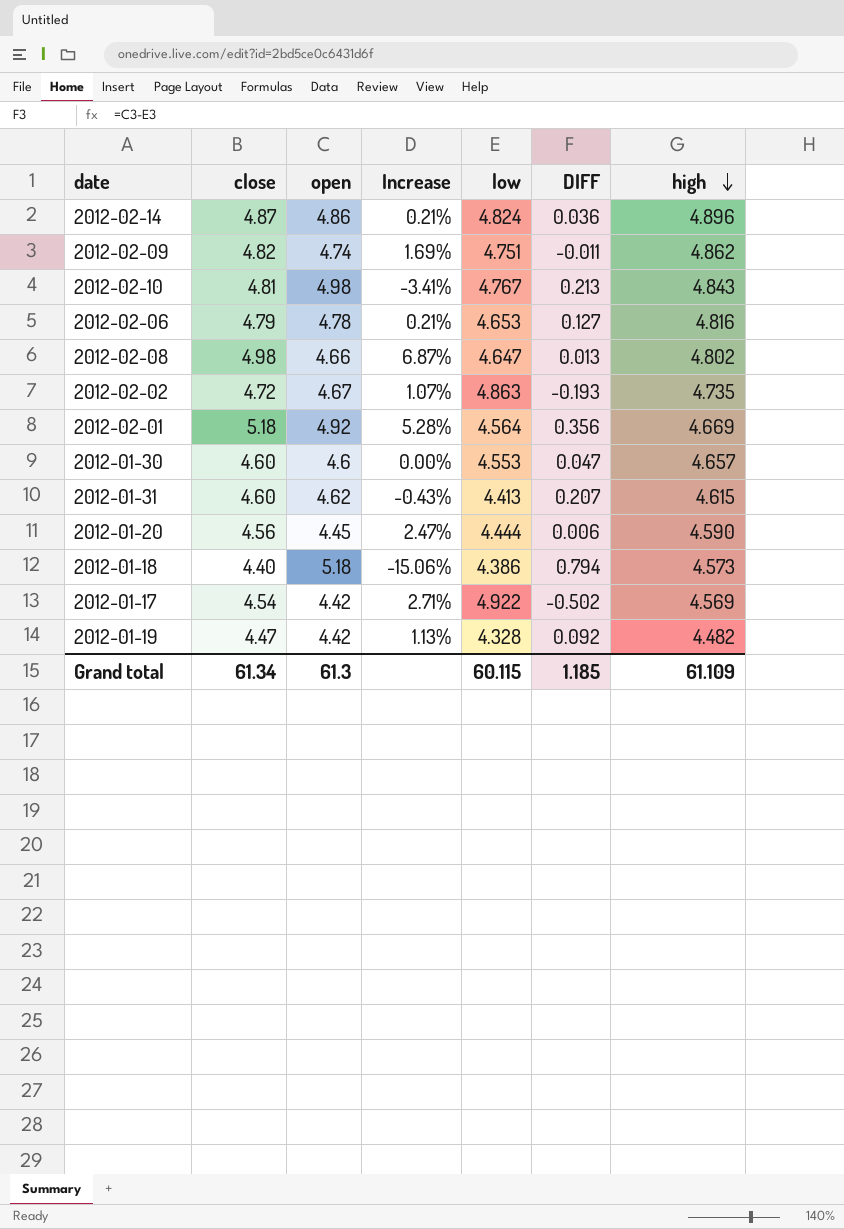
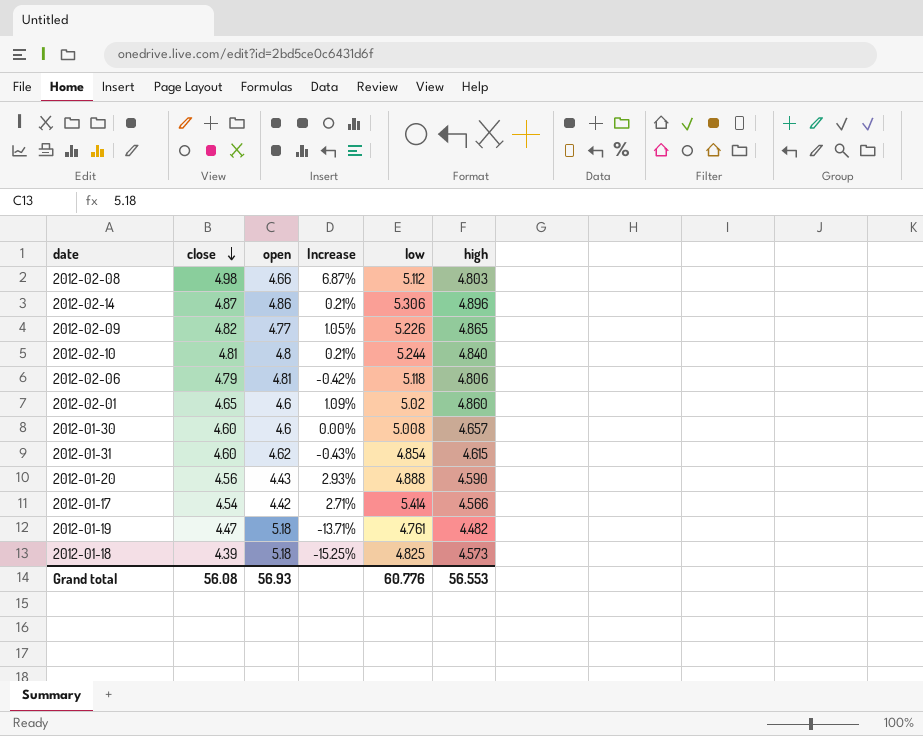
row order: high descending -> close descending
column DIFF | formula: [open] - [low] -> none
row 2012-02-02: 4.72 | 4.67 | 1.07% | 4.863 | -0.193 | 4.735 -> none
2012-02-08 | low: 4.647 -> 5.112
2012-02-08 | high: 4.802 -> 4.803
2012-02-14 | low: 4.824 -> 5.306
2012-02-09 | open: 4.74 -> 4.77
2012-02-09 | Increase: 1.69% -> 1.05%
2012-02-09 | low: 4.751 -> 5.226
2012-02-09 | high: 4.862 -> 4.865
2012-02-10 | open: 4.98 -> 4.8
2012-02-10 | Increase: -3.41% -> 0.21%
2012-02-10 | low: 4.767 -> 5.244
2012-02-10 | high: 4.843 -> 4.840
2012-02-06 | open: 4.78 -> 4.81
2012-02-06 | Increase: 0.21% -> -0.42%
2012-02-06 | low: 4.653 -> 5.118
2012-02-06 | high: 4.816 -> 4.806
2012-02-01 | close: 5.18 -> 4.65
2012-02-01 | open: 4.92 -> 4.6
2012-02-01 | Increase: 5.28% -> 1.09%
2012-02-01 | low: 4.564 -> 5.02
2012-02-01 | high: 4.669 -> 4.860
2012-01-30 | low: 4.553 -> 5.008
2012-01-31 | low: 4.413 -> 4.854
2012-01-20 | open: 4.45 -> 4.43
2012-01-20 | Increase: 2.47% -> 2.93%
2012-01-20 | low: 4.444 -> 4.888
2012-01-17 | low: 4.922 -> 5.414
2012-01-17 | high: 4.569 -> 4.566
2012-01-19 | open: 4.42 -> 5.18
2012-01-19 | Increase: 1.13% -> -13.71%
2012-01-19 | low: 4.328 -> 4.761
2012-01-18 | close: 4.40 -> 4.39
2012-01-18 | Increase: -15.06% -> -15.25%
2012-01-18 | low: 4.386 -> 4.825
Grand total | close: 61.34 -> 56.08
Grand total | open: 61.3 -> 56.93
Grand total | low: 60.115 -> 60.776
Grand total | high: 61.109 -> 56.553

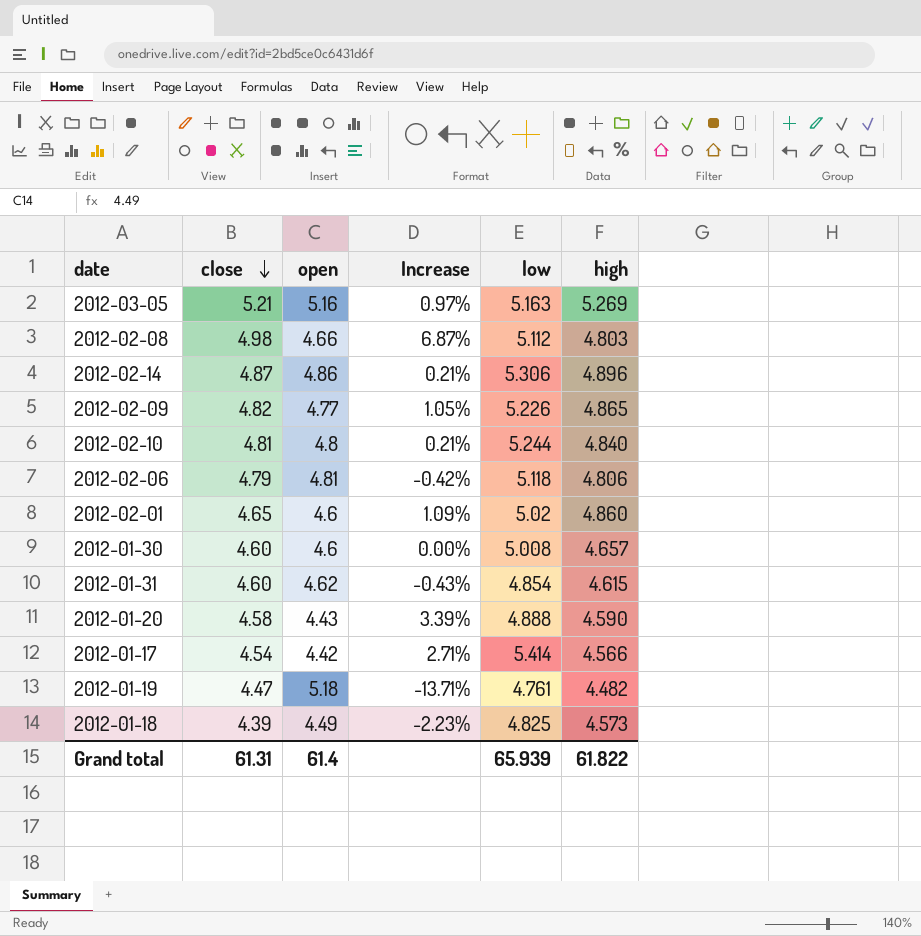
row 2012-03-05: none -> 5.21 | 5.16 | 0.97% | 5.163 | 5.269
2012-01-20 | close: 4.56 -> 4.58
2012-01-20 | Increase: 2.93% -> 3.39%
2012-01-18 | open: 5.18 -> 4.49
2012-01-18 | Increase: -15.25% -> -2.23%
Grand total | close: 56.08 -> 61.31
Grand total | open: 56.93 -> 61.4
Grand total | low: 60.776 -> 65.939
Grand total | high: 56.553 -> 61.822

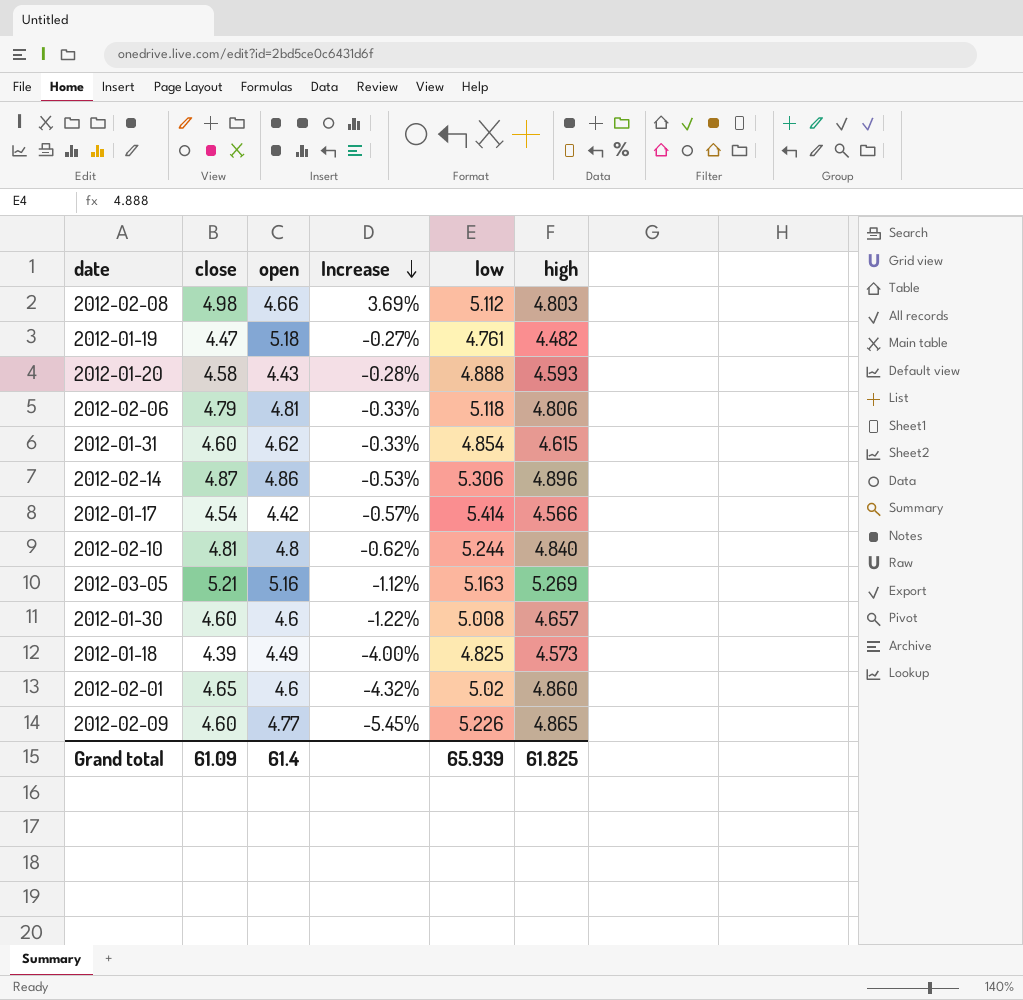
row order: close descending -> Increase descending
column Increase | formula: ([close] - [open]) / [open] -> ([close] - [high]) / [high]
2012-01-20 | high: 4.590 -> 4.593
2012-02-09 | close: 4.82 -> 4.60
Grand total | close: 61.31 -> 61.09
Grand total | high: 61.822 -> 61.825

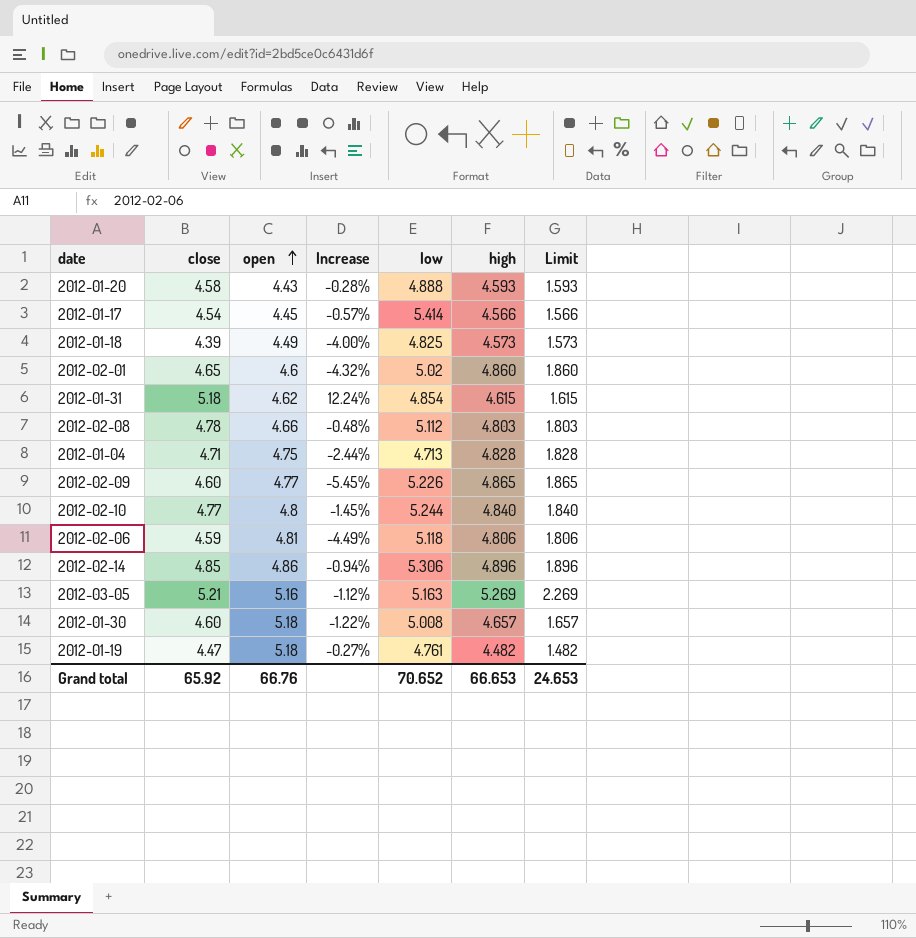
row order: Increase descending -> open ascending
column Limit | formula: none -> [high] - 3
2012-01-17 | open: 4.42 -> 4.45
2012-01-31 | close: 4.60 -> 5.18
2012-01-31 | Increase: -0.33% -> 12.24%
2012-02-08 | close: 4.98 -> 4.78
2012-02-08 | Increase: 3.69% -> -0.48%
row 2012-01-04: none -> 4.71 | 4.75 | -2.44% | 4.713 | 4.828 | 1.828
2012-02-10 | close: 4.81 -> 4.77
2012-02-10 | Increase: -0.62% -> -1.45%
2012-02-06 | close: 4.79 -> 4.59
2012-02-06 | Increase: -0.33% -> -4.49%
2012-02-14 | close: 4.87 -> 4.85
2012-02-14 | Increase: -0.53% -> -0.94%
2012-01-30 | open: 4.6 -> 5.18
Grand total | close: 61.09 -> 65.92
Grand total | open: 61.4 -> 66.76
Grand total | low: 65.939 -> 70.652
Grand total | high: 61.825 -> 66.653

